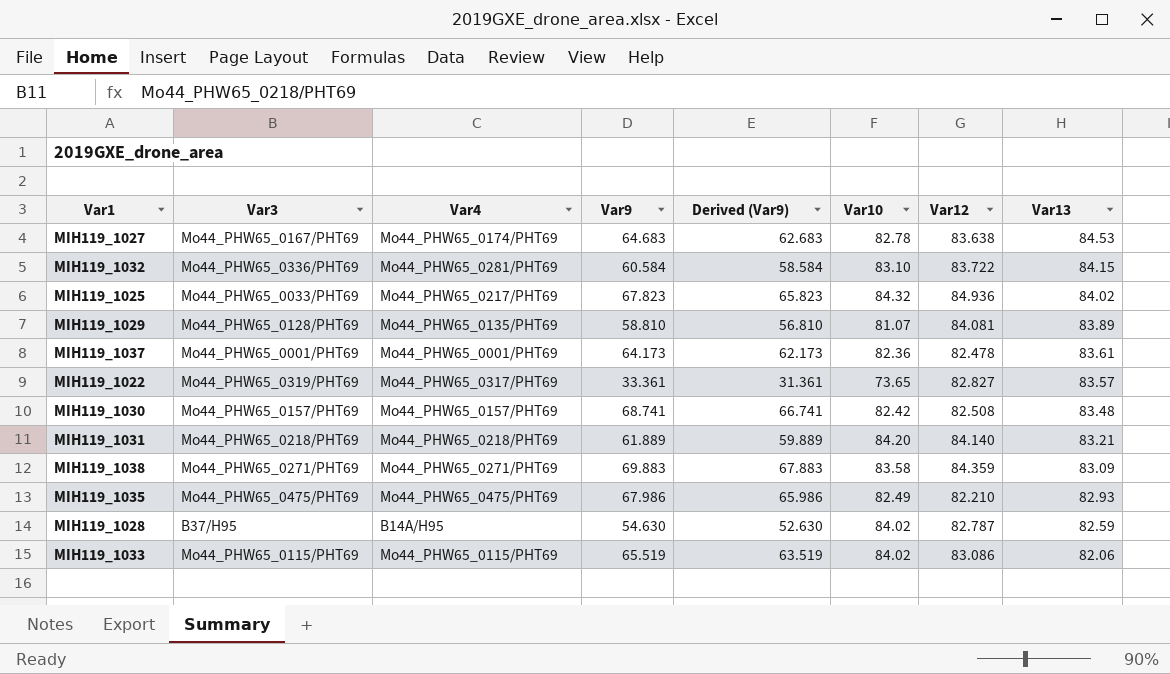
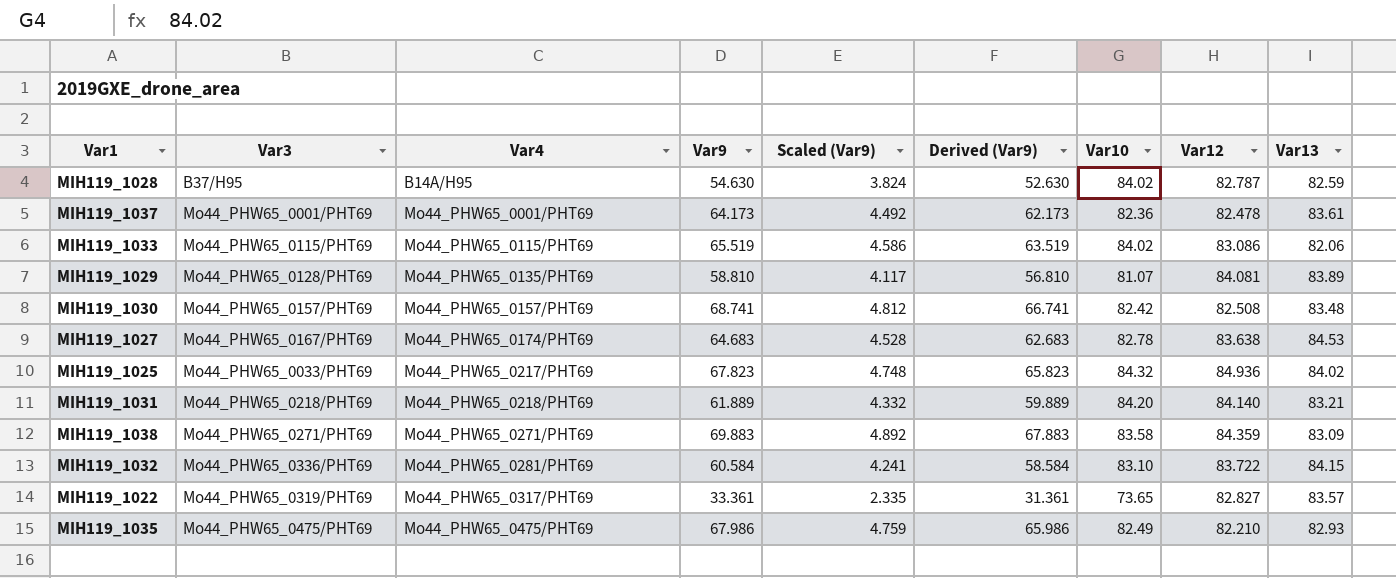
row order: Var13 descending -> Var4 ascending
column Scaled (Var9) | formula: none -> [Var9] * 0.07

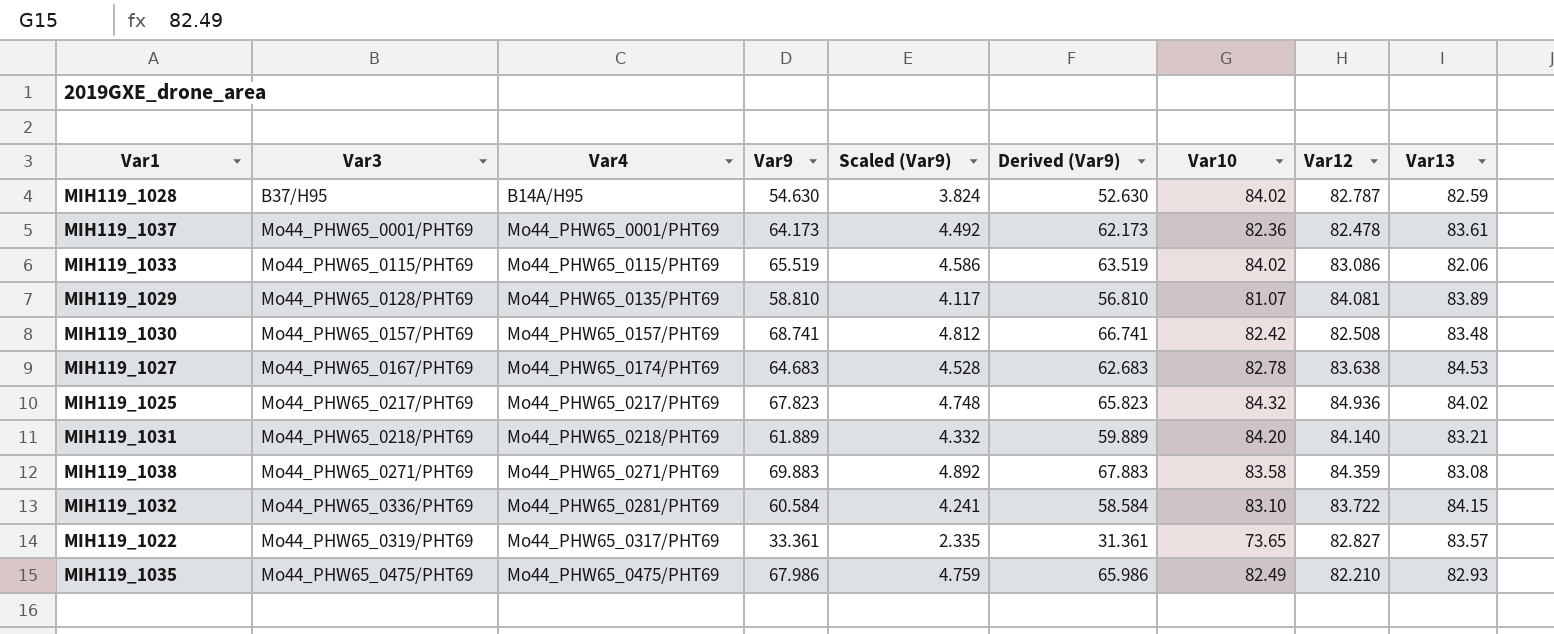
MIH119_1025 | Var3: Mo44_PHW65_0033/PHT69 -> Mo44_PHW65_0217/PHT69
MIH119_1038 | Var13: 83.09 -> 83.08

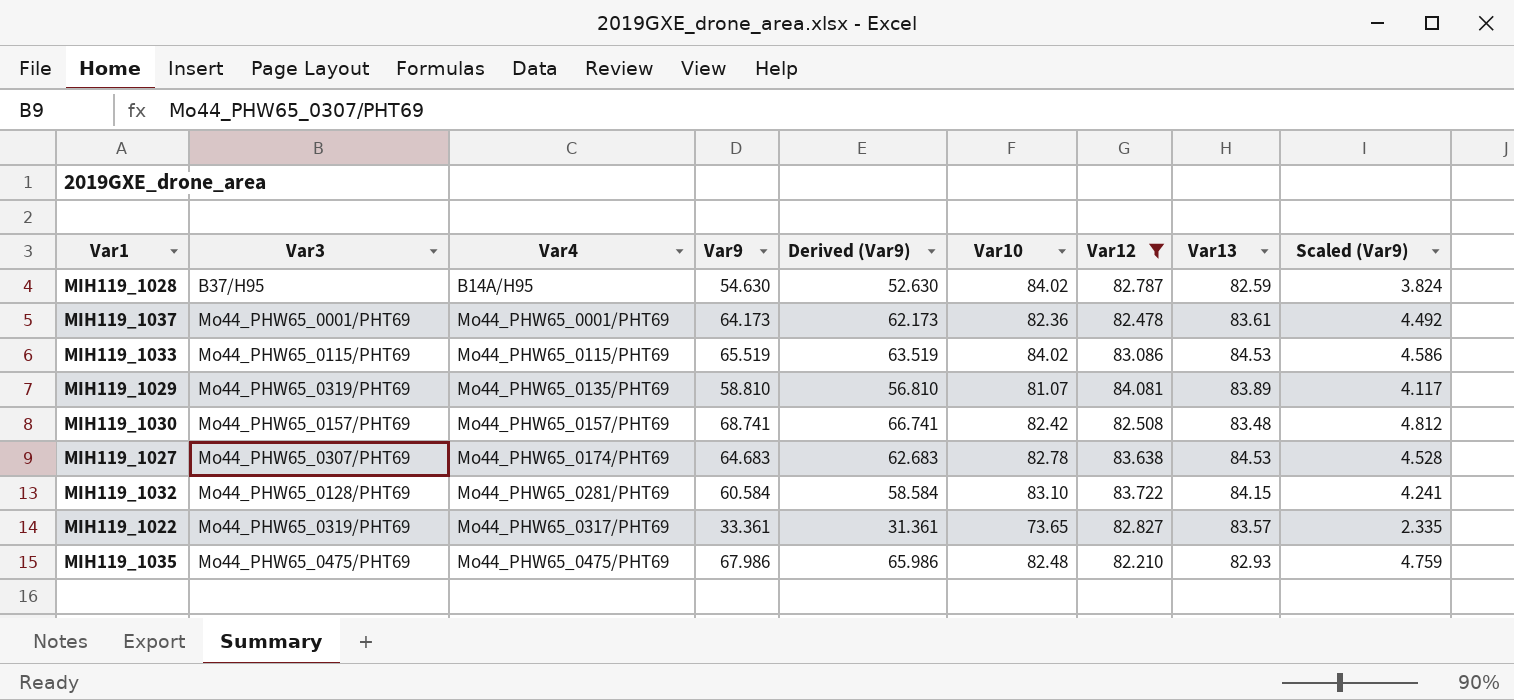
filter: none -> Var12 <= 84.081
column Scaled (Var9) | position: 5 -> 9
MIH119_1033 | Var13: 82.06 -> 84.53
MIH119_1029 | Var3: Mo44_PHW65_0128/PHT69 -> Mo44_PHW65_0319/PHT69
MIH119_1027 | Var3: Mo44_PHW65_0167/PHT69 -> Mo44_PHW65_0307/PHT69
MIH119_1032 | Var3: Mo44_PHW65_0336/PHT69 -> Mo44_PHW65_0128/PHT69
MIH119_1035 | Var10: 82.49 -> 82.48

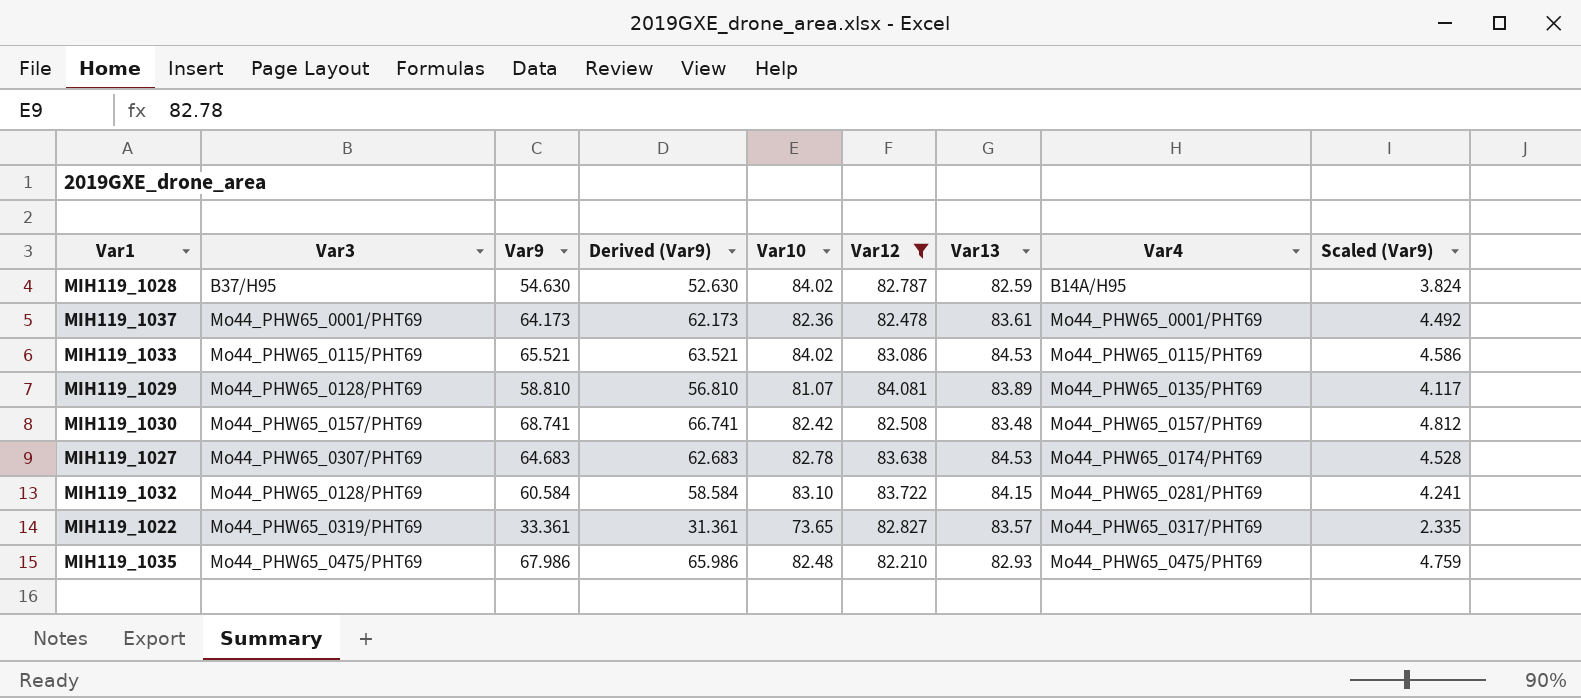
column Var4 | position: 3 -> 8
MIH119_1033 | Var9: 65.519 -> 65.521
MIH119_1033 | Derived (Var9): 63.519 -> 63.521
MIH119_1029 | Var3: Mo44_PHW65_0319/PHT69 -> Mo44_PHW65_0128/PHT69

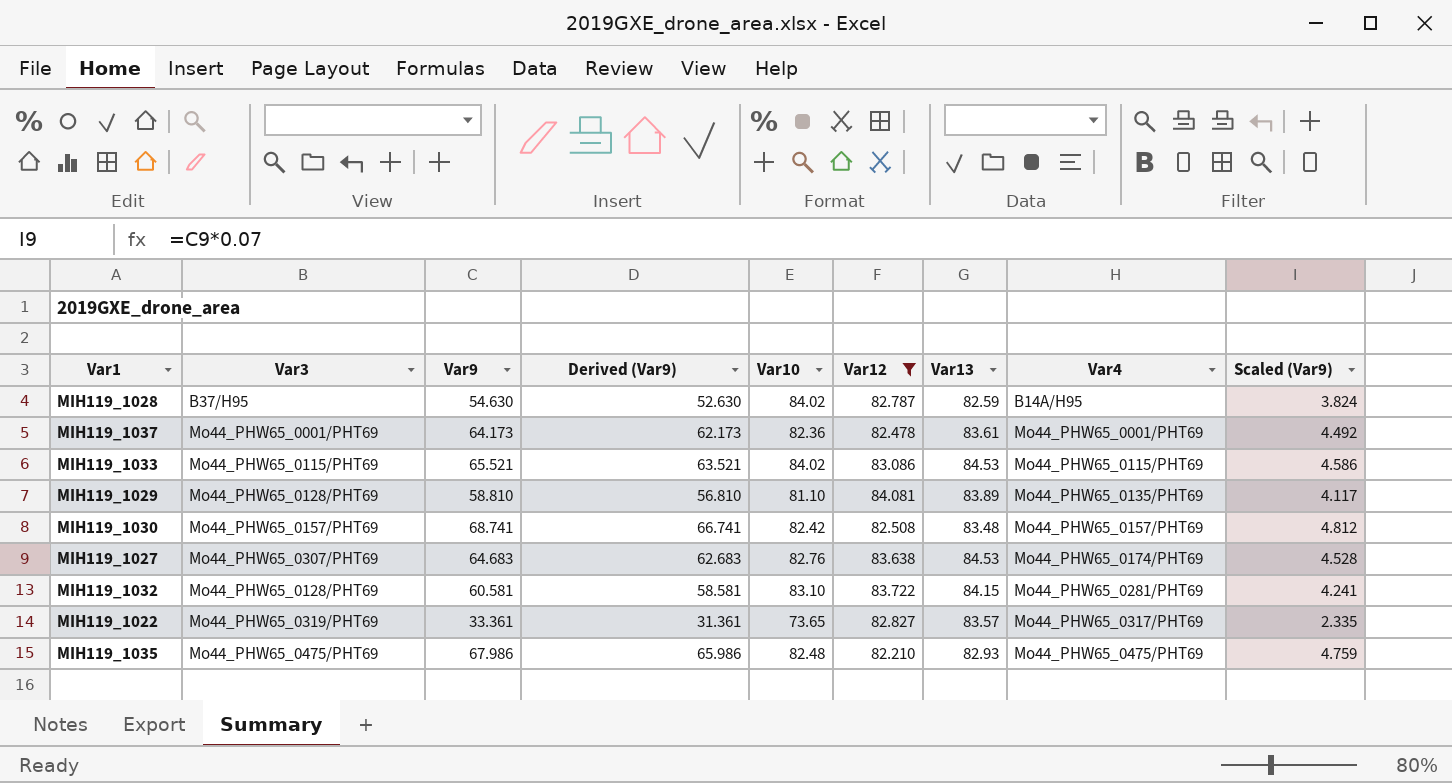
MIH119_1029 | Var10: 81.07 -> 81.10
MIH119_1027 | Var10: 82.78 -> 82.76
MIH119_1032 | Var9: 60.584 -> 60.581
MIH119_1032 | Derived (Var9): 58.584 -> 58.581

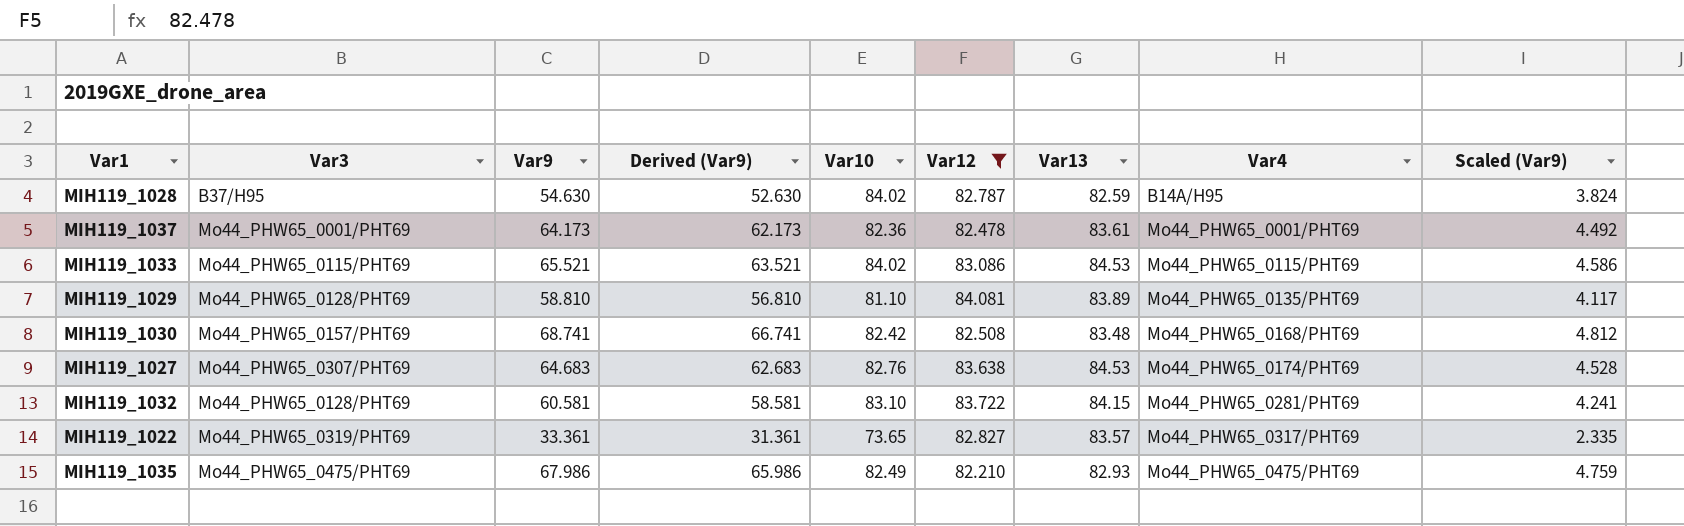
MIH119_1030 | Var4: Mo44_PHW65_0157/PHT69 -> Mo44_PHW65_0168/PHT69
MIH119_1035 | Var10: 82.48 -> 82.49

